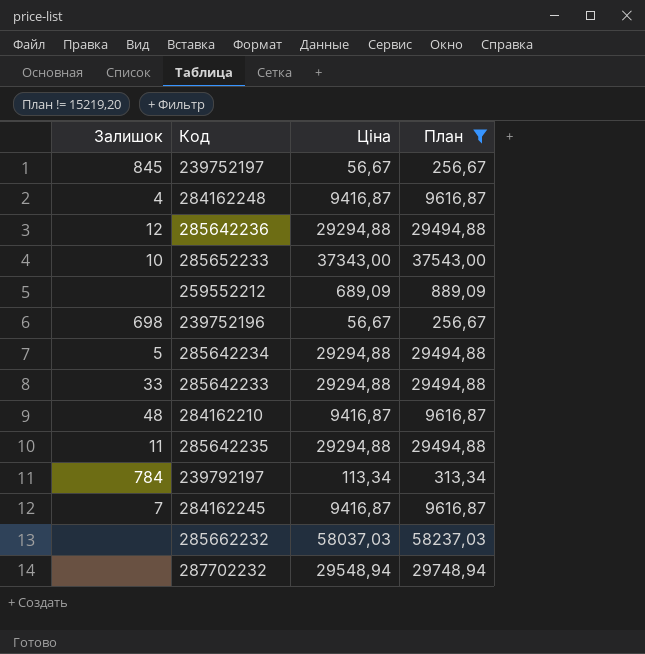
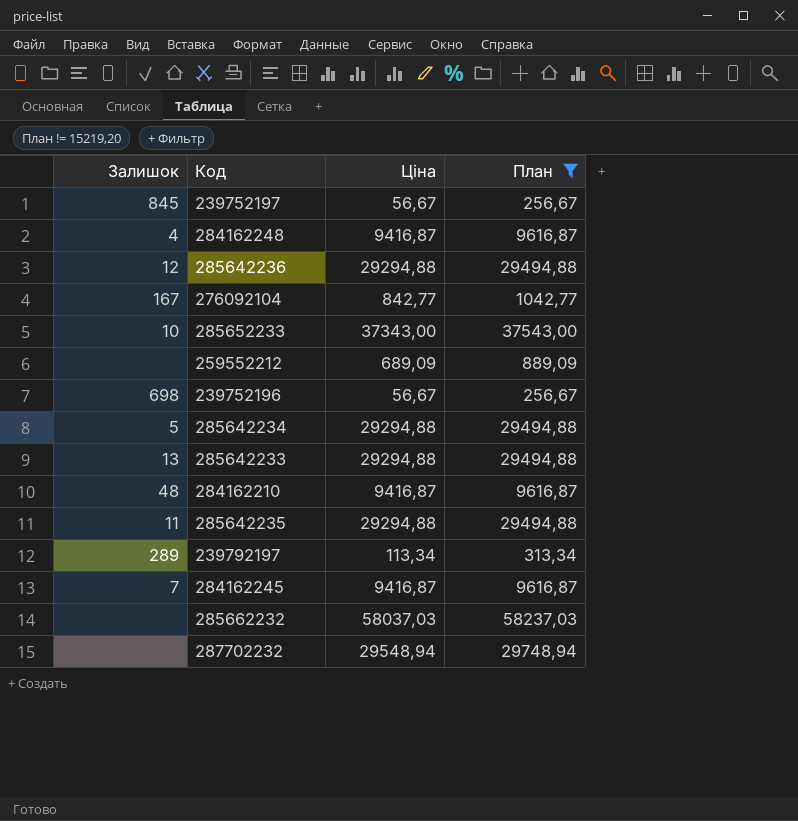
row 276092104: none -> 167 | 842,77 | 1042,77
285642233 | Залишок: 33 -> 13
239792197 | Залишок: 784 -> 289

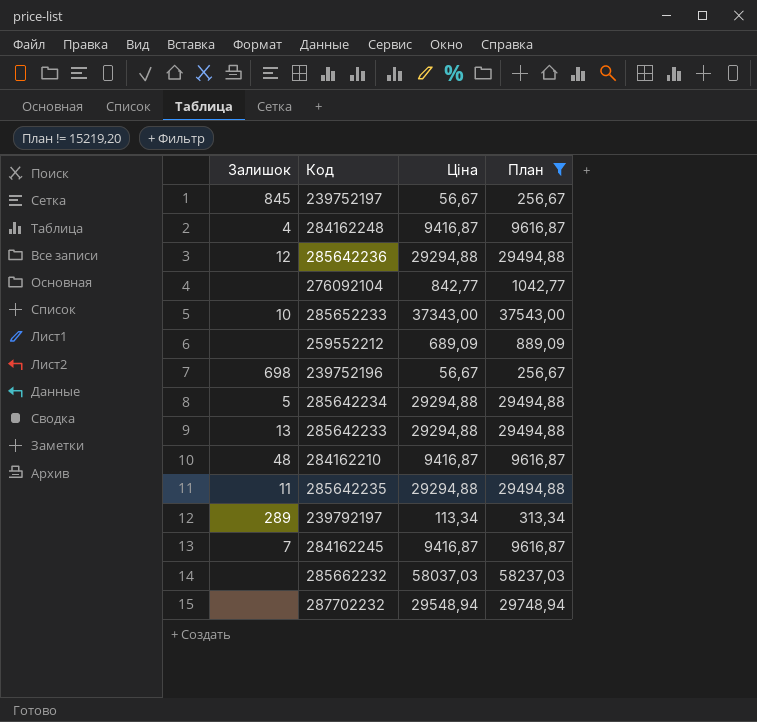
276092104 | Залишок: 167 -> none

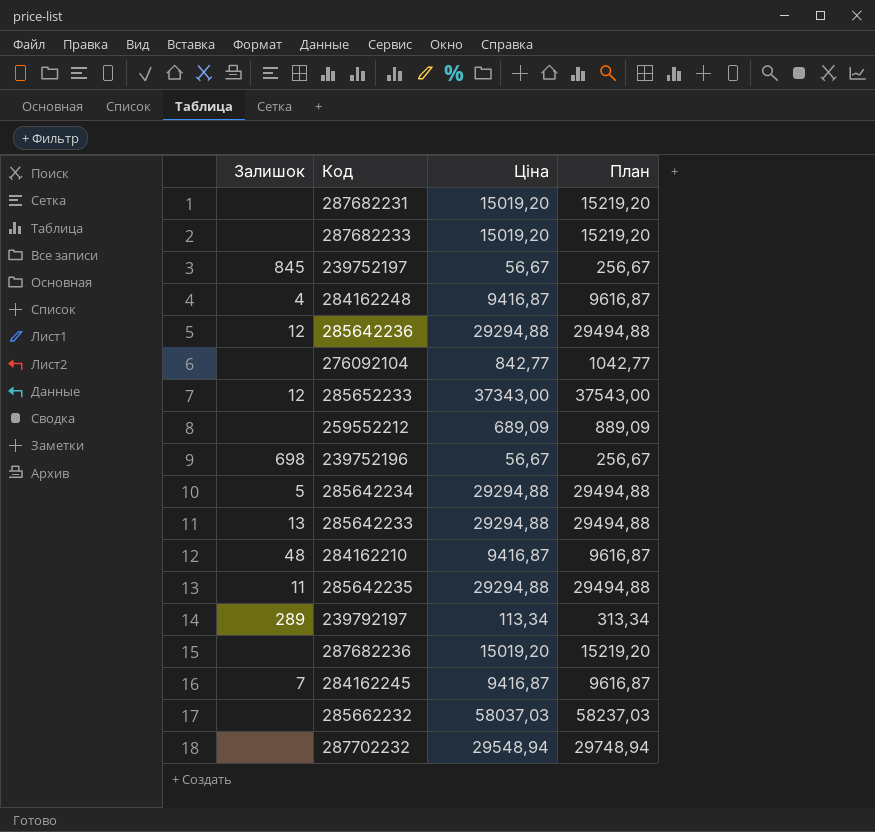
filter: План != 15219,20 -> none
285652233 | Залишок: 10 -> 12

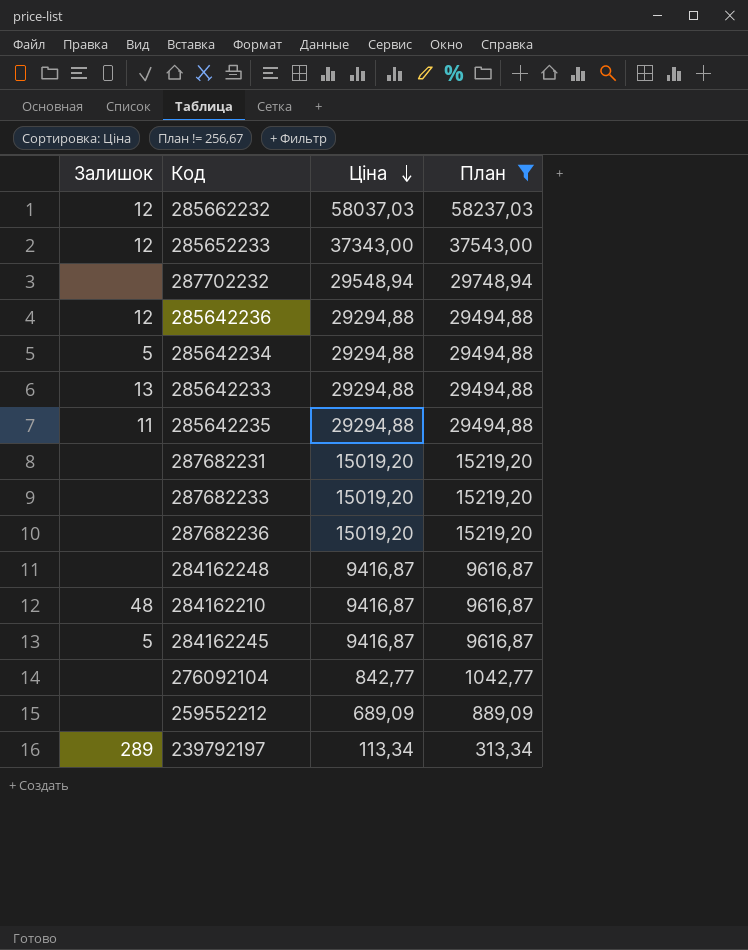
filter: none -> План != 256,67
row order: none -> Ціна descending
285662232 | Залишок: none -> 12
284162248 | Залишок: 4 -> none
284162245 | Залишок: 7 -> 5

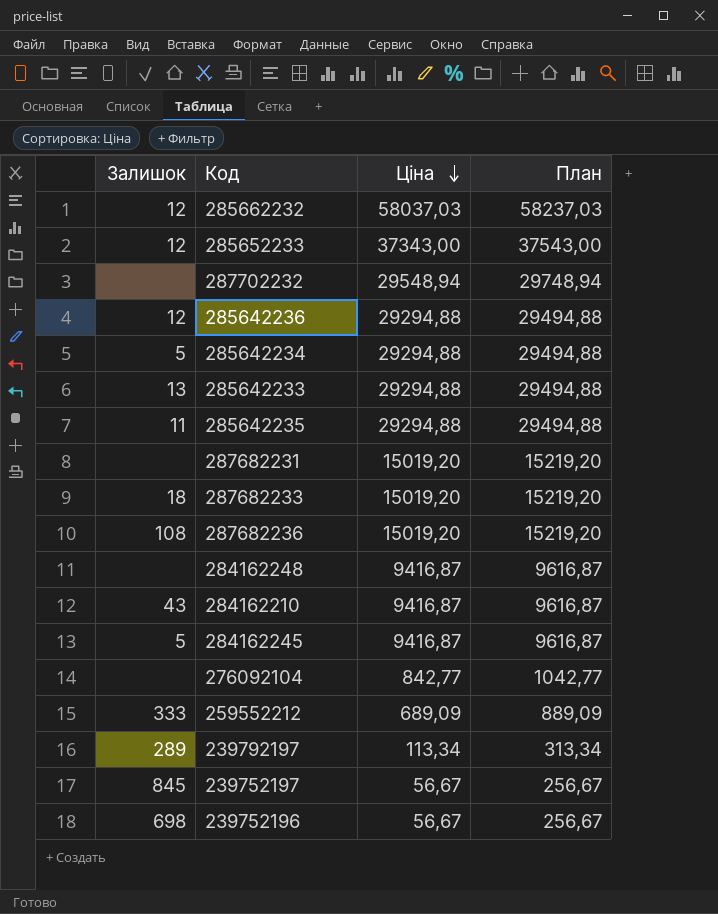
filter: План != 256,67 -> none
287682233 | Залишок: none -> 18
287682236 | Залишок: none -> 108
284162210 | Залишок: 48 -> 43
259552212 | Залишок: none -> 333

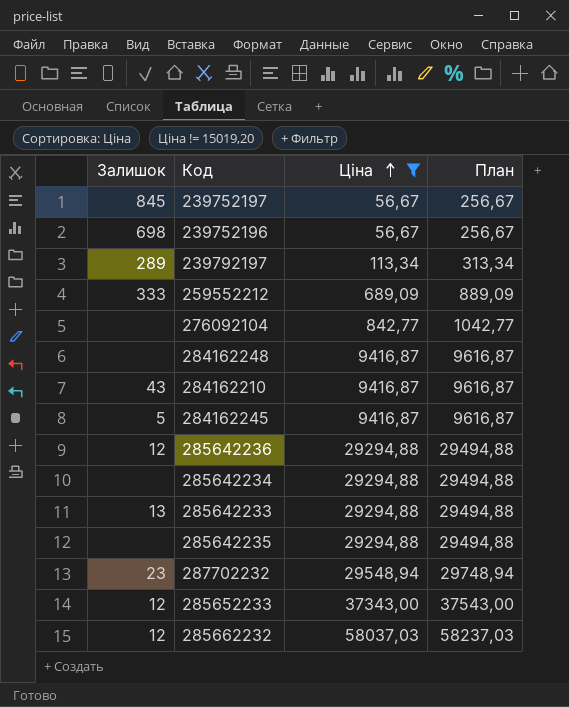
filter: none -> Ціна != 15019,20
row order: Ціна descending -> Ціна ascending
285642234 | Залишок: 5 -> none
285642235 | Залишок: 11 -> none
287702232 | Залишок: none -> 23

